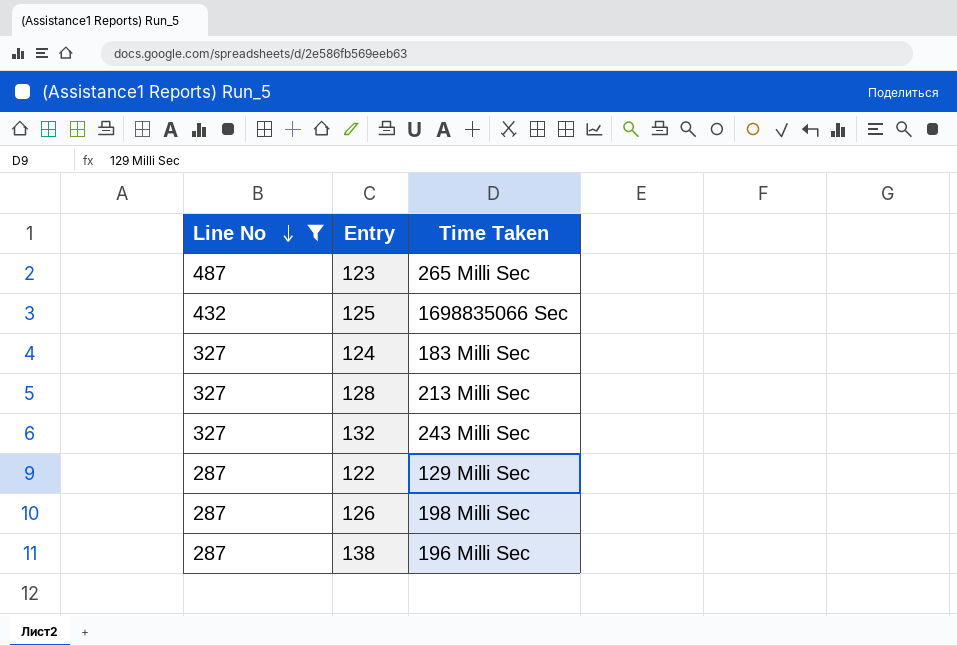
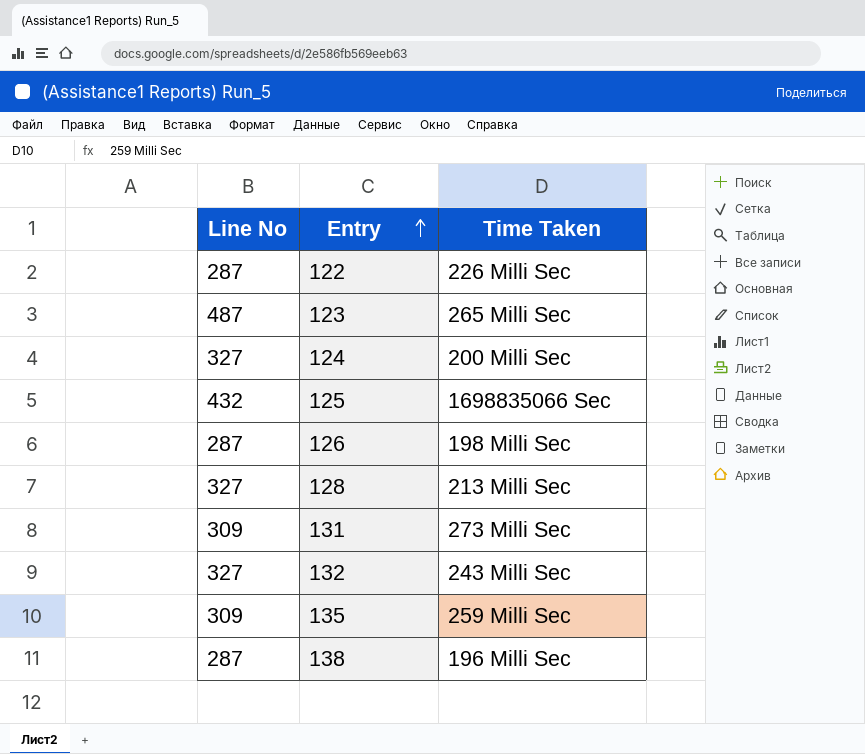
filter: Line No != 309 -> none
row order: Line No descending -> Entry ascending
122 | Time Taken: 129 Milli Sec -> 226 Milli Sec
124 | Time Taken: 183 Milli Sec -> 200 Milli Sec

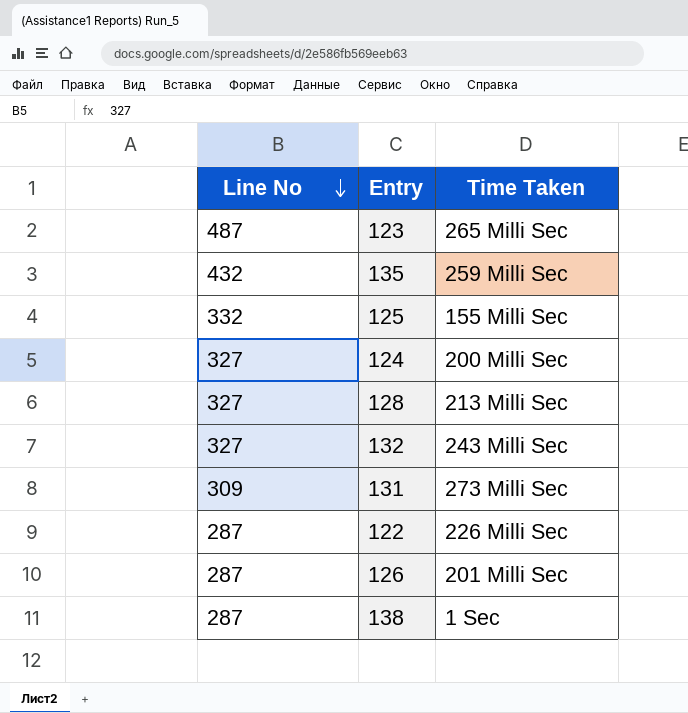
row order: Entry ascending -> Line No descending
135 | Line No: 309 -> 432
125 | Line No: 432 -> 332
125 | Time Taken: 1698835066 Sec -> 155 Milli Sec
126 | Time Taken: 198 Milli Sec -> 201 Milli Sec
138 | Time Taken: 196 Milli Sec -> 1 Sec

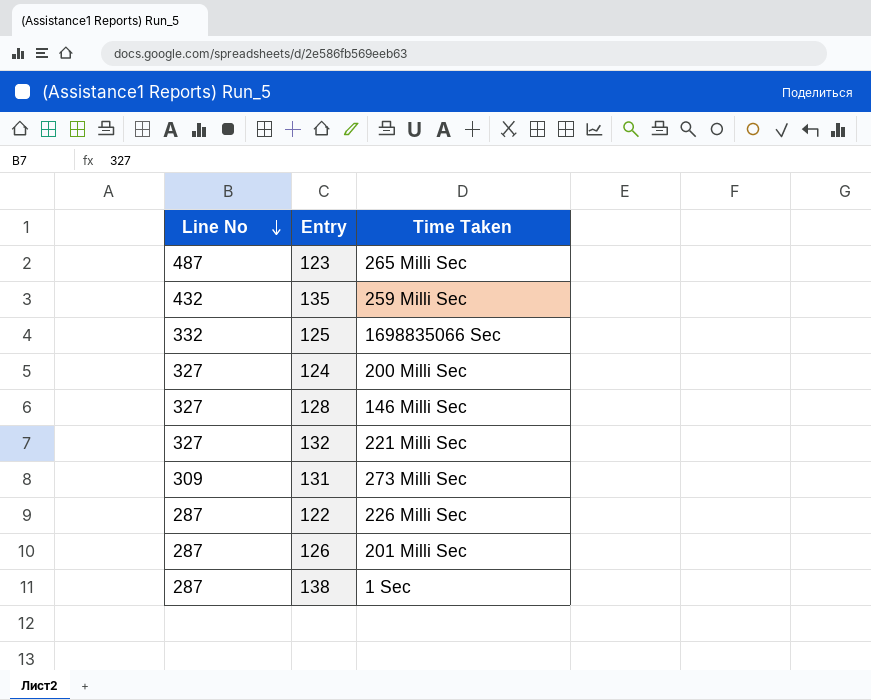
125 | Time Taken: 155 Milli Sec -> 1698835066 Sec
128 | Time Taken: 213 Milli Sec -> 146 Milli Sec
132 | Time Taken: 243 Milli Sec -> 221 Milli Sec

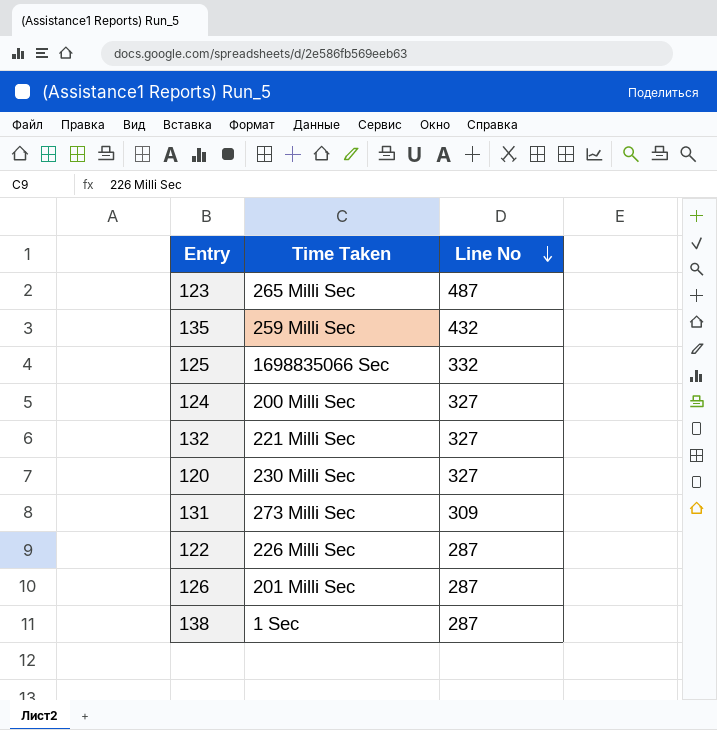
column Line No | position: 1 -> 3
row 128: 327 | 146 Milli Sec -> none
row 120: none -> 230 Milli Sec | 327

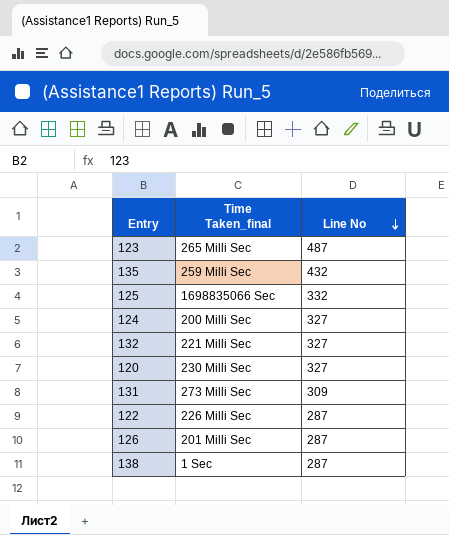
column name: Time Taken -> Time Taken_final

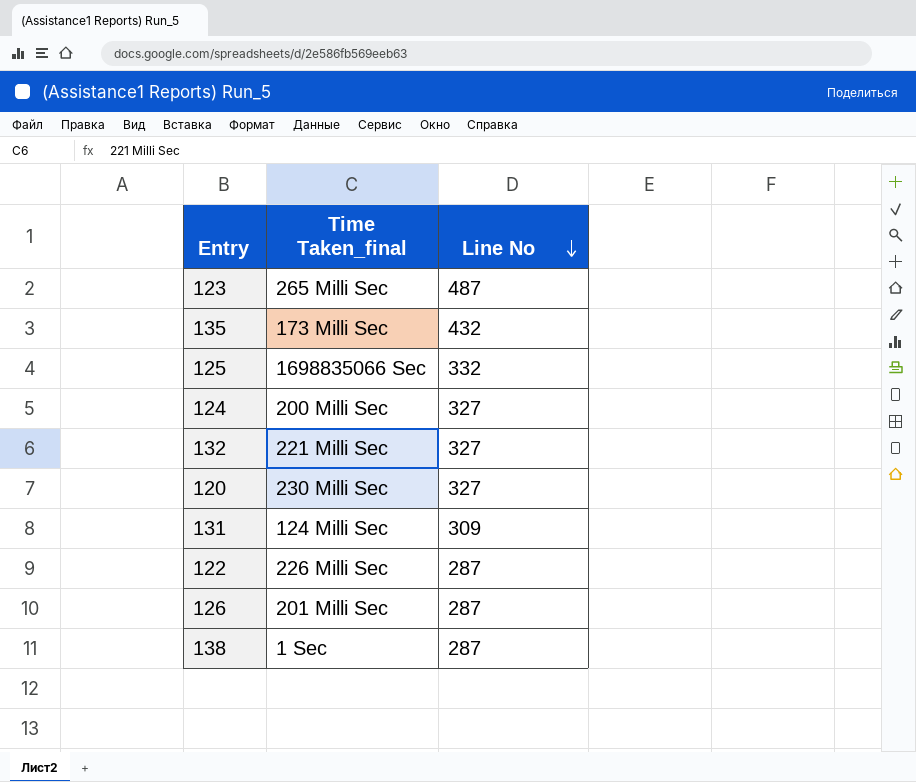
135 | Time Taken_final: 259 Milli Sec -> 173 Milli Sec
131 | Time Taken_final: 273 Milli Sec -> 124 Milli Sec

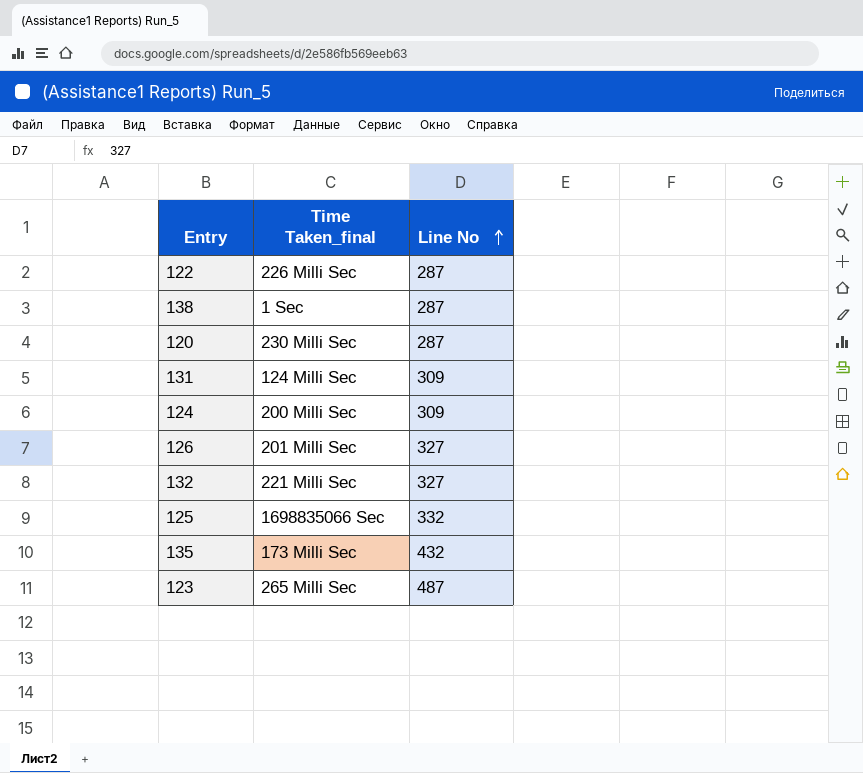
row order: Line No descending -> Line No ascending
120 | Line No: 327 -> 287
124 | Line No: 327 -> 309
126 | Line No: 287 -> 327

